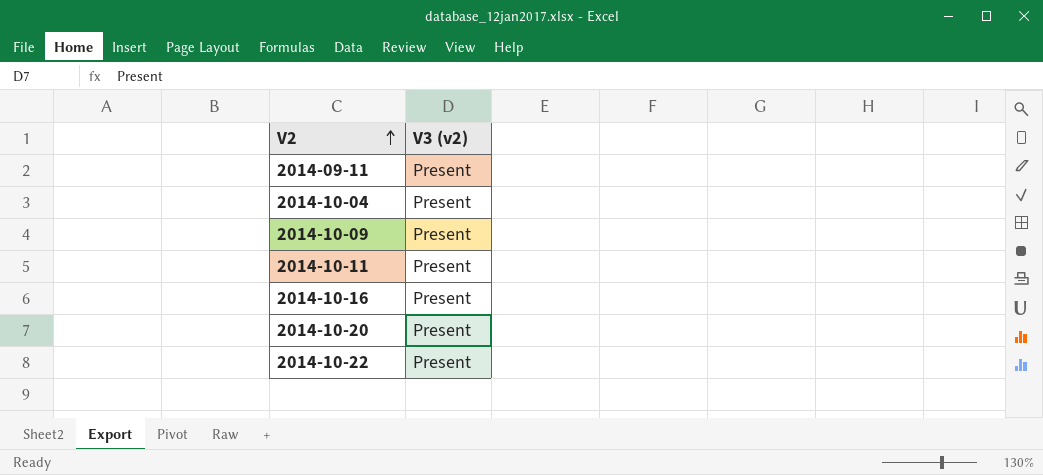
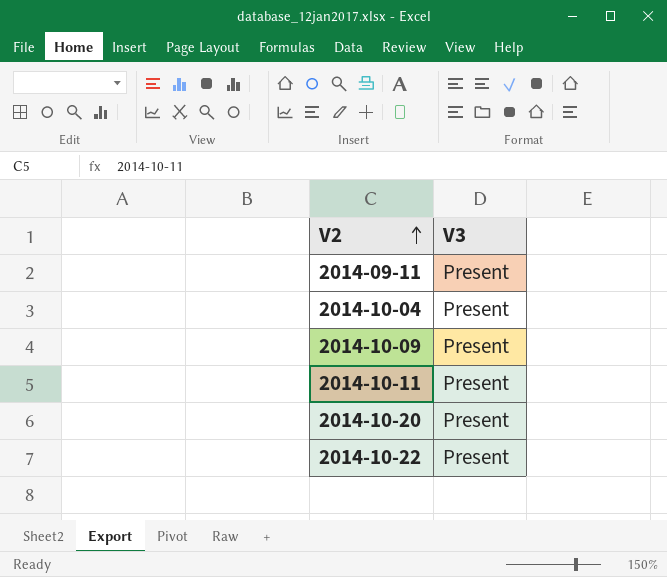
column name: V3 (v2) -> V3
row 2014-10-16: Present -> none

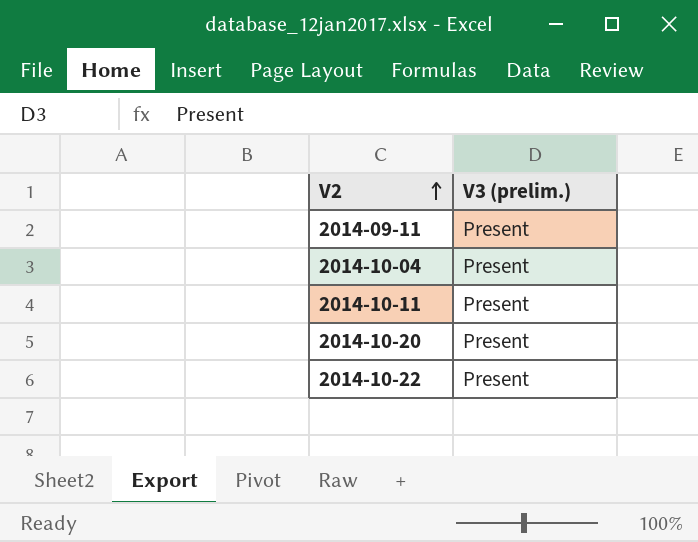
column name: V3 -> V3 (prelim.)
row 2014-10-09: Present -> none

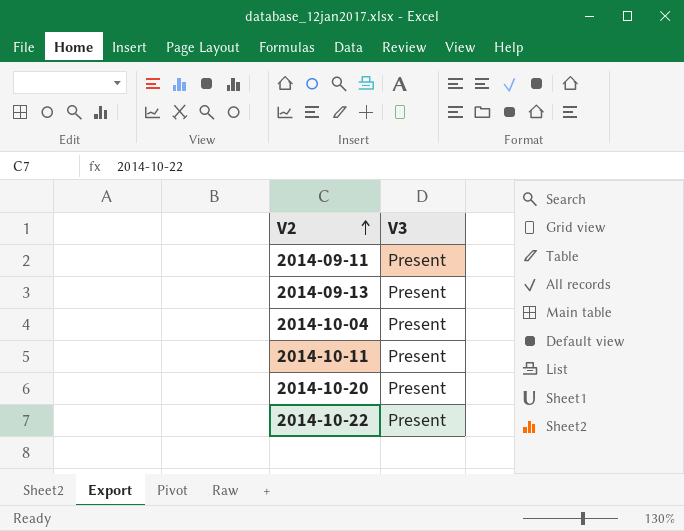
column name: V3 (prelim.) -> V3
row 2014-09-13: none -> Present

